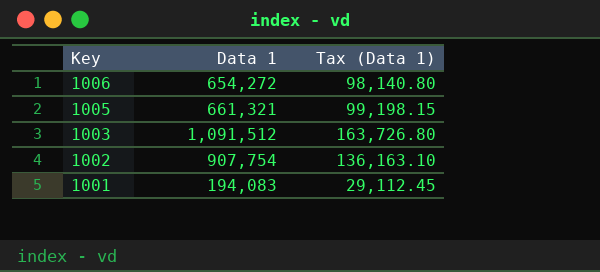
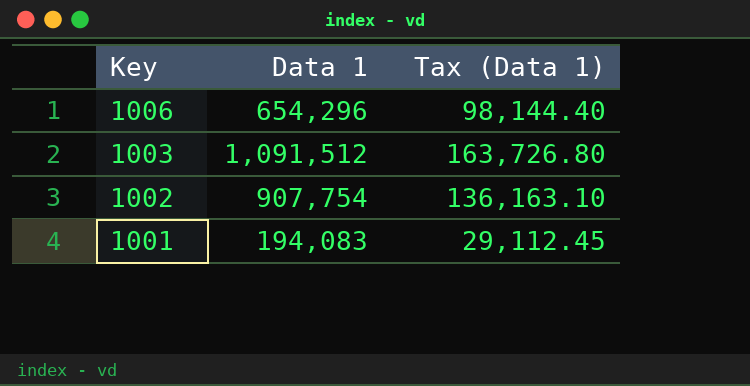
row 1005: 661,321 | 99,198.15 -> none
1006 | Data 1: 654,272 -> 654,296
1006 | Tax (Data 1): 98,140.80 -> 98,144.40

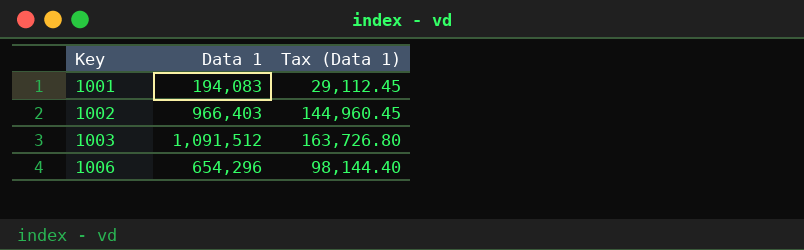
row order: Key descending -> Key ascending
1002 | Data 1: 907,754 -> 966,403
1002 | Tax (Data 1): 136,163.10 -> 144,960.45

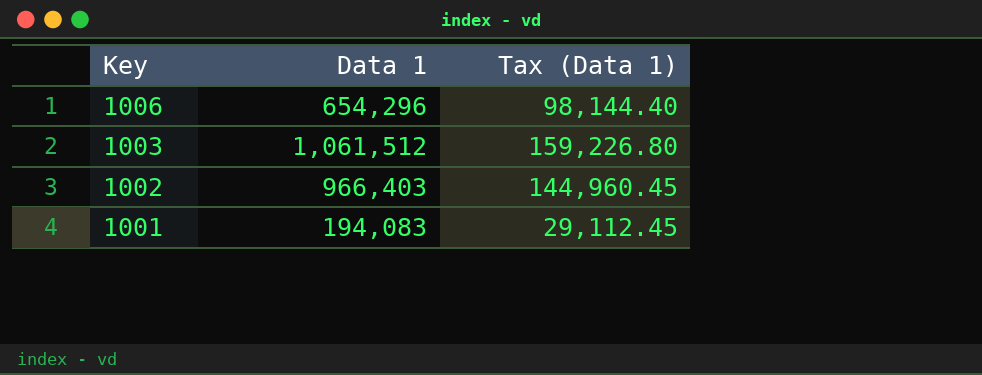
row order: Key ascending -> Key descending
1003 | Data 1: 1,091,512 -> 1,061,512
1003 | Tax (Data 1): 163,726.80 -> 159,226.80

